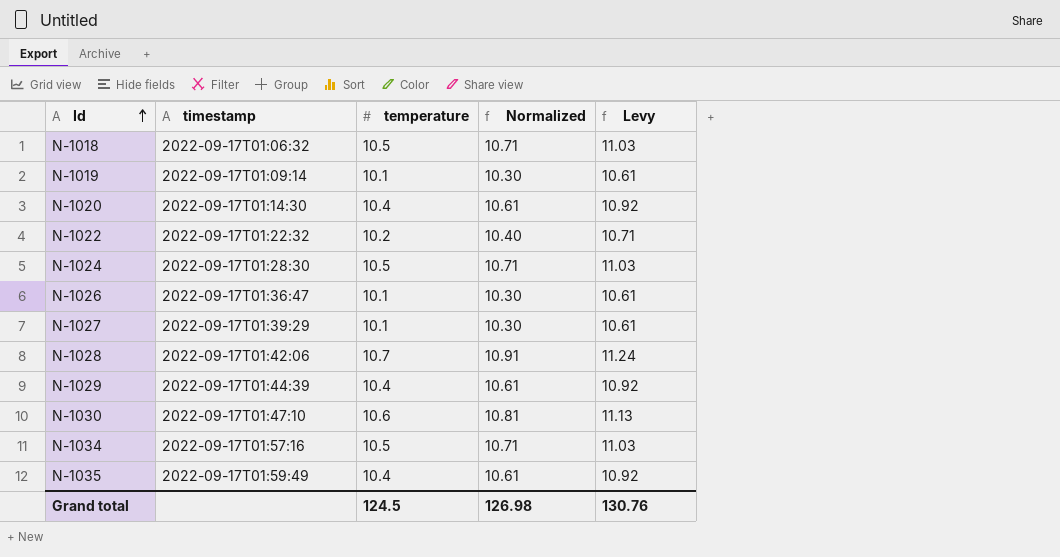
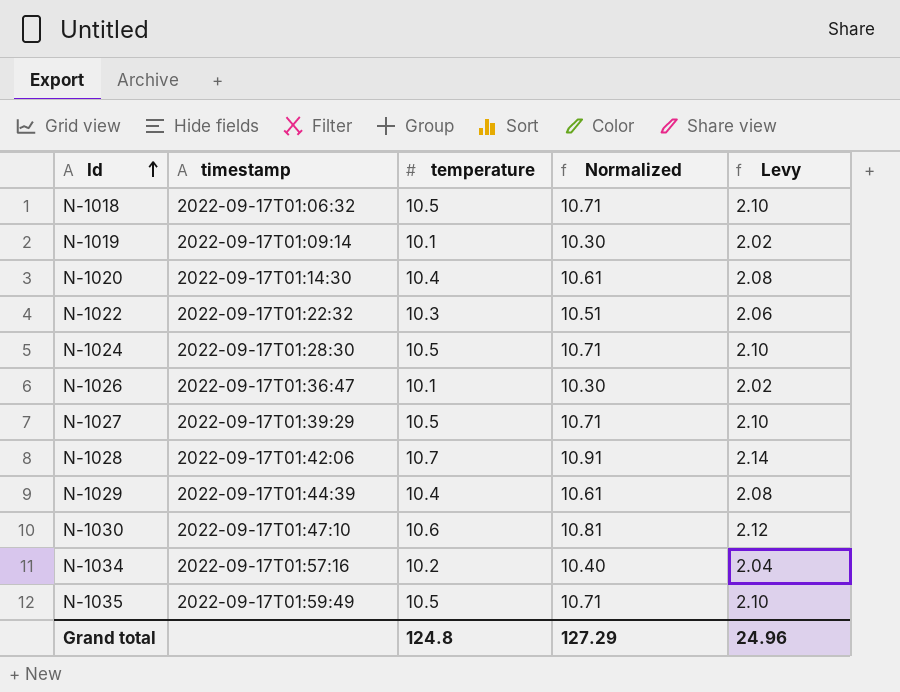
column Levy | formula: [temperature] * 1.05 -> [temperature] * 0.2
N-1022 | temperature: 10.2 -> 10.3
N-1022 | Normalized: 10.40 -> 10.51
N-1027 | temperature: 10.1 -> 10.5
N-1027 | Normalized: 10.30 -> 10.71
N-1034 | temperature: 10.5 -> 10.2
N-1034 | Normalized: 10.71 -> 10.40
N-1035 | temperature: 10.4 -> 10.5
N-1035 | Normalized: 10.61 -> 10.71
Grand total | temperature: 124.5 -> 124.8
Grand total | Normalized: 126.98 -> 127.29
Grand total | Levy: 130.76 -> 24.96

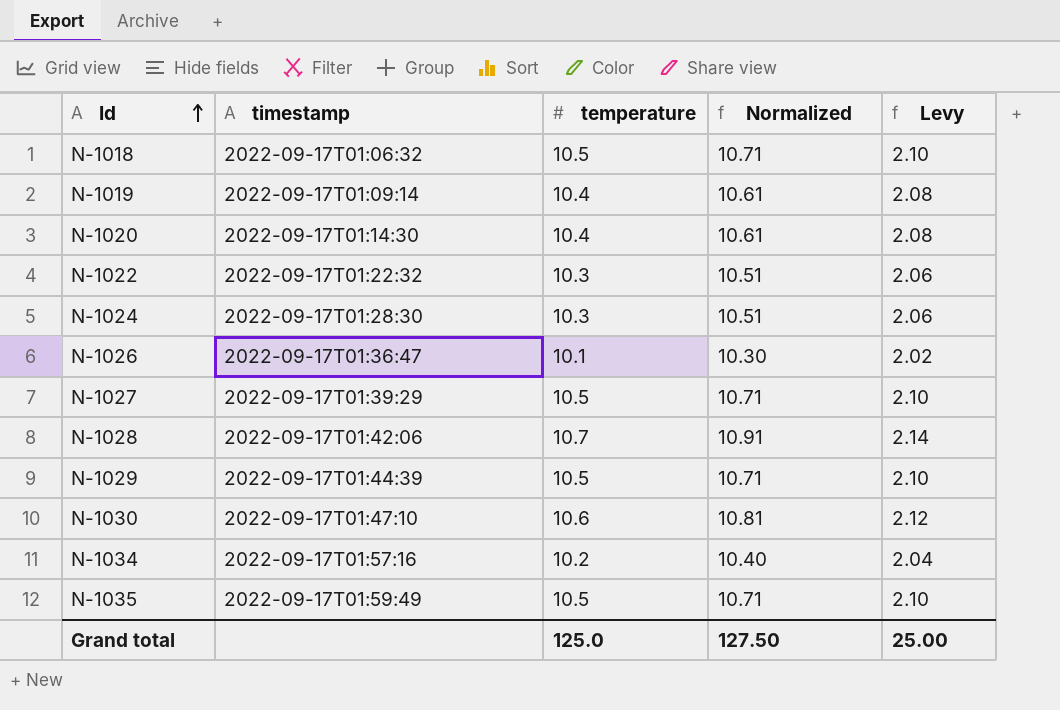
N-1019 | temperature: 10.1 -> 10.4
N-1019 | Normalized: 10.30 -> 10.61
N-1019 | Levy: 2.02 -> 2.08
N-1024 | temperature: 10.5 -> 10.3
N-1024 | Normalized: 10.71 -> 10.51
N-1024 | Levy: 2.10 -> 2.06
N-1029 | temperature: 10.4 -> 10.5
N-1029 | Normalized: 10.61 -> 10.71
N-1029 | Levy: 2.08 -> 2.10
Grand total | temperature: 124.8 -> 125.0
Grand total | Normalized: 127.29 -> 127.50
Grand total | Levy: 24.96 -> 25.00

